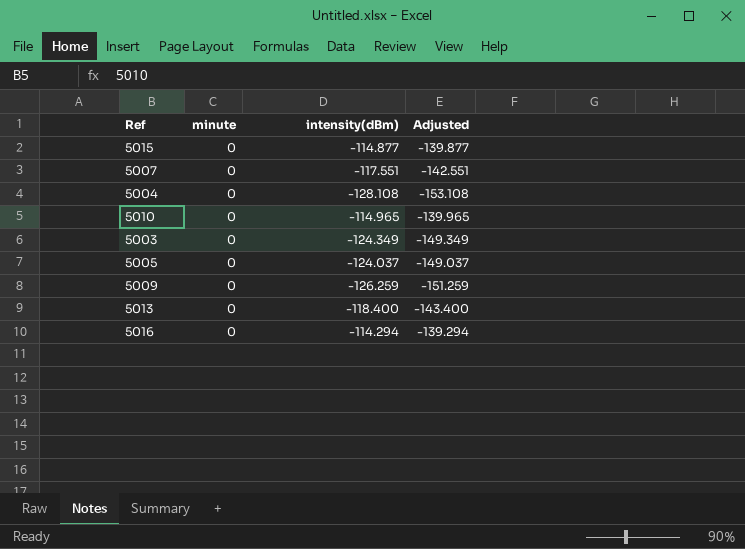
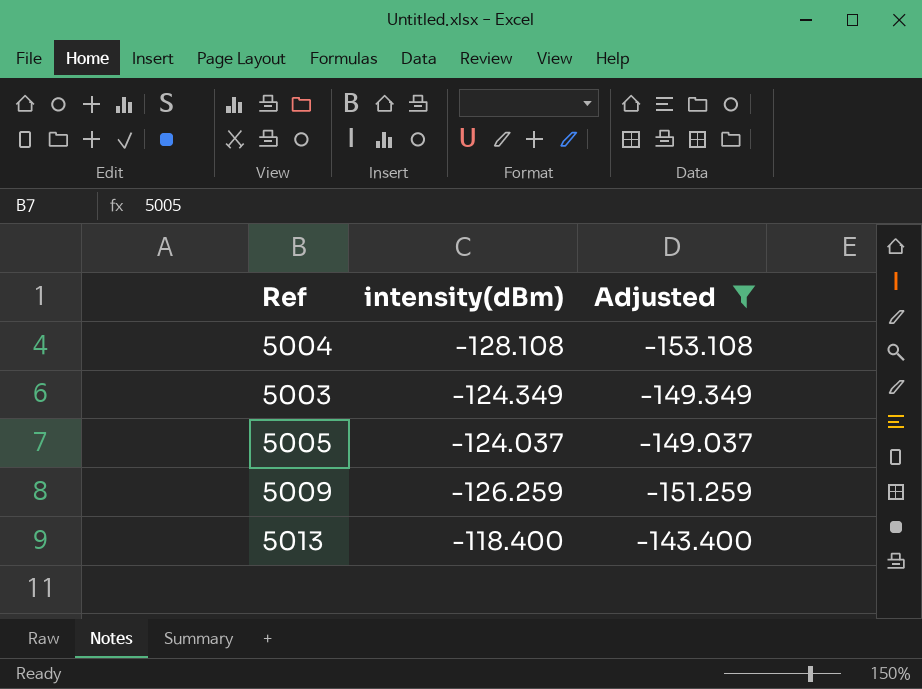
filter: none -> Adjusted <= -143.400
column minute | position: 2 -> none

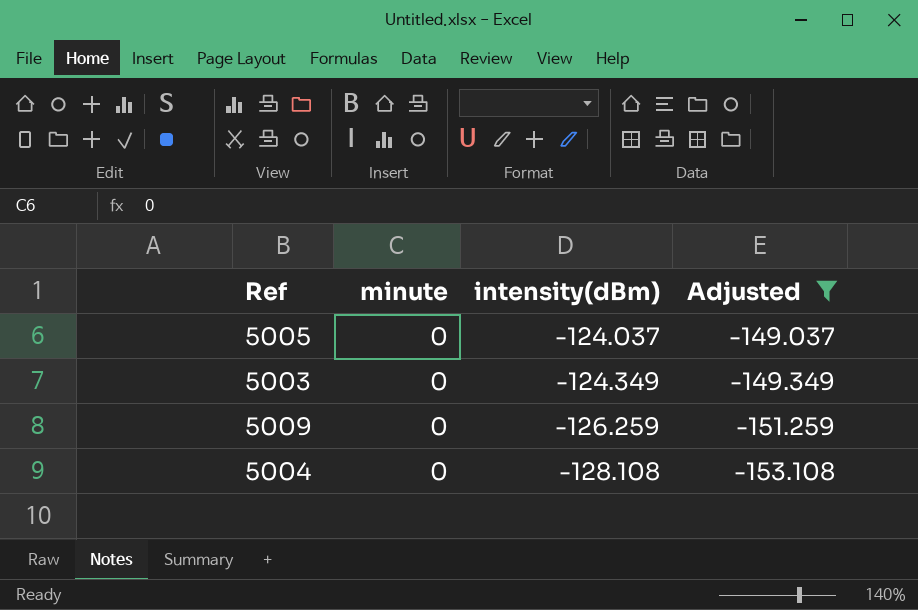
row order: none -> intensity(dBm) descending
column minute | position: none -> 2
row 5013: -118.400 | -143.400 -> none

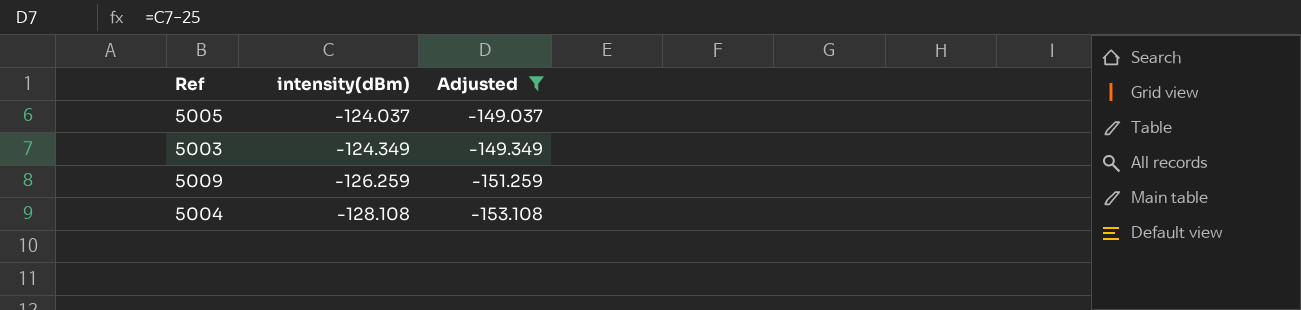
column minute | position: 2 -> none

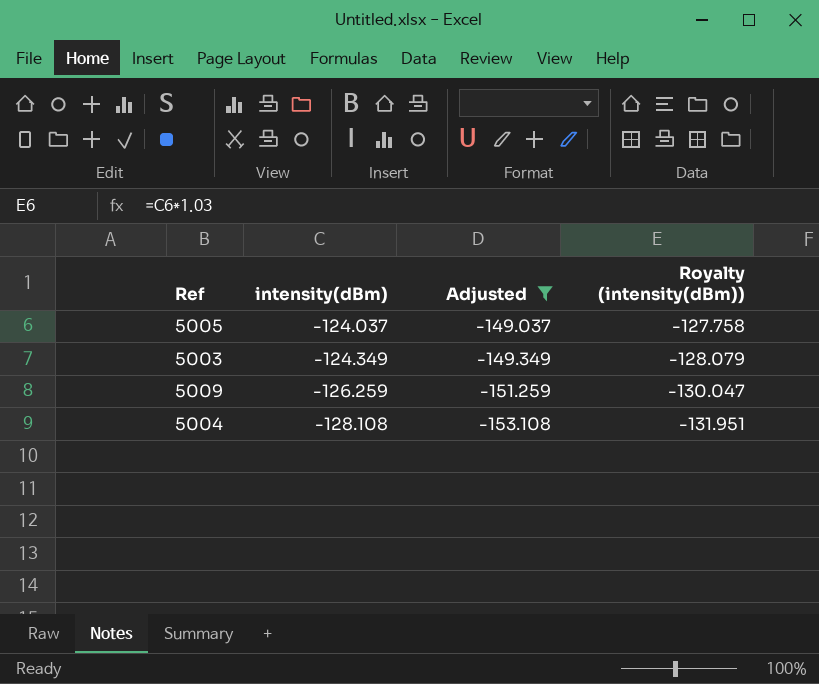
column Royalty (intensity(dBm)) | formula: none -> [intensity(dBm)] * 1.03

